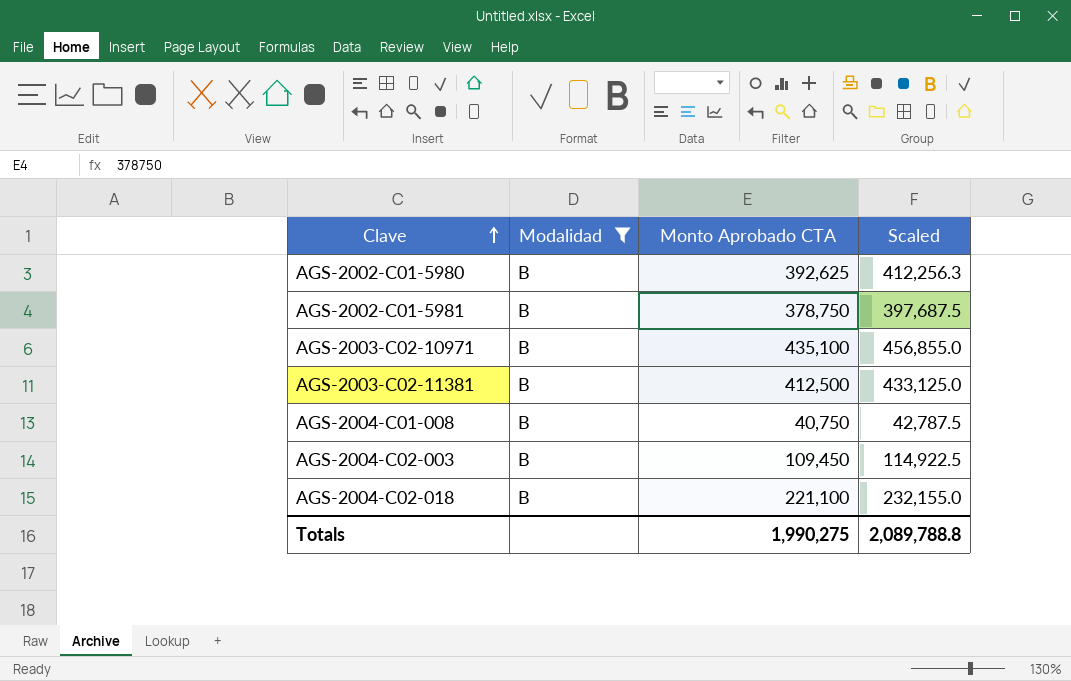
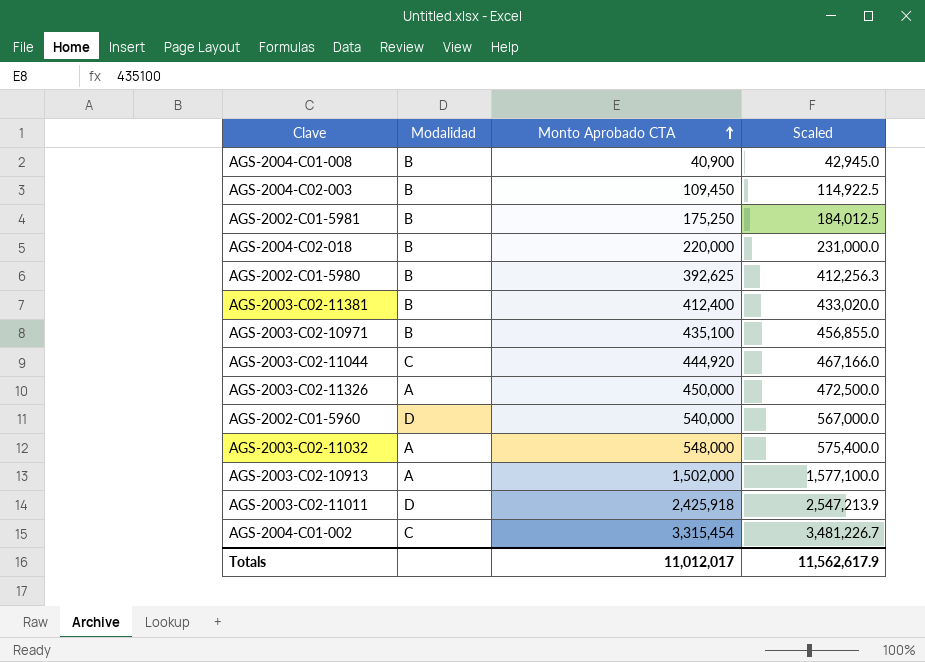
filter: Modalidad = B -> none
row order: Clave ascending -> Monto Aprobado CTA ascending
AGS-2004-C01-008 | Monto Aprobado CTA: 40,750 -> 40,900
AGS-2004-C01-008 | Scaled: 42,787.5 -> 42,945.0
AGS-2002-C01-5981 | Monto Aprobado CTA: 378,750 -> 175,250
AGS-2002-C01-5981 | Scaled: 397,687.5 -> 184,012.5
AGS-2004-C02-018 | Monto Aprobado CTA: 221,100 -> 220,000
AGS-2004-C02-018 | Scaled: 232,155.0 -> 231,000.0
AGS-2003-C02-11381 | Monto Aprobado CTA: 412,500 -> 412,400
AGS-2003-C02-11381 | Scaled: 433,125.0 -> 433,020.0
Totals | Monto Aprobado CTA: 1,990,275 -> 11,012,017
Totals | Scaled: 2,089,788.8 -> 11,562,617.9

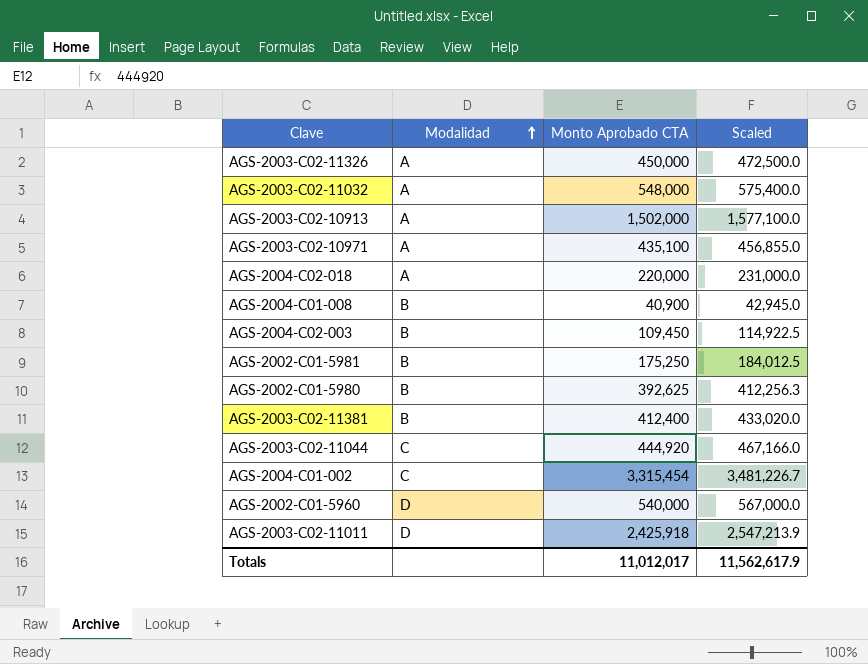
row order: Monto Aprobado CTA ascending -> Modalidad ascending
AGS-2003-C02-10971 | Modalidad: B -> A
AGS-2004-C02-018 | Modalidad: B -> A

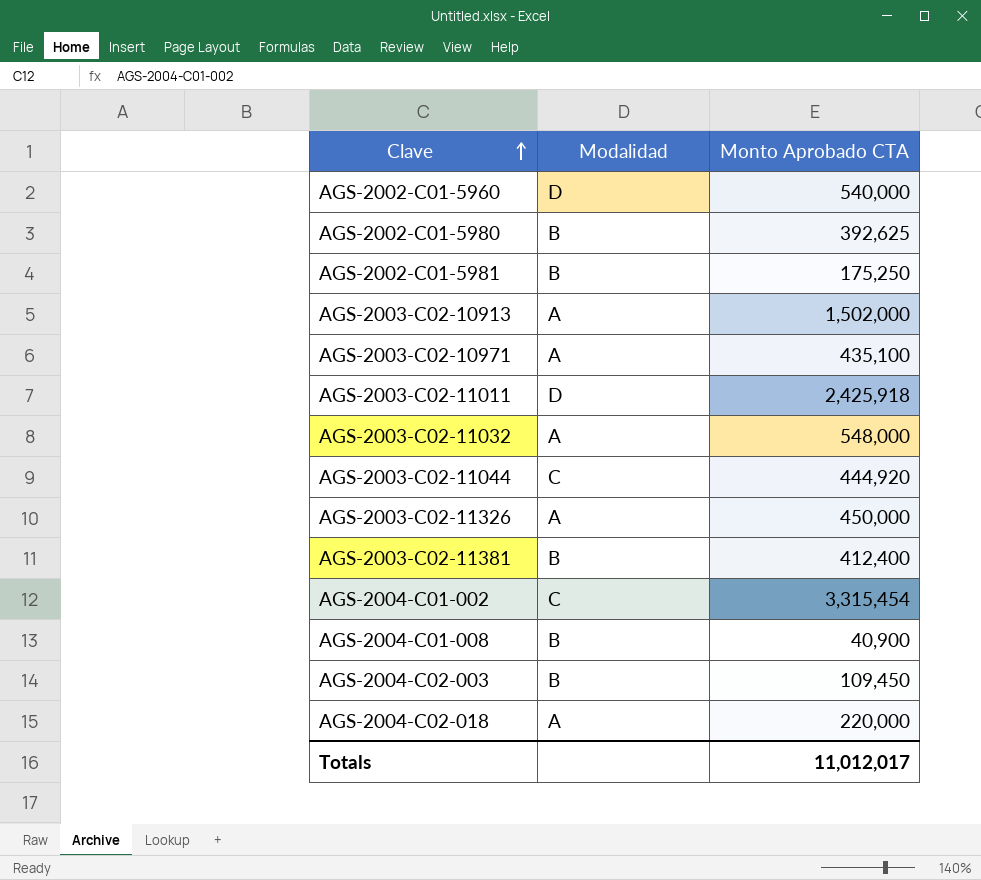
row order: Modalidad ascending -> Clave ascending
column Scaled | formula: [Monto Aprobado CTA] * 1.05 -> none

